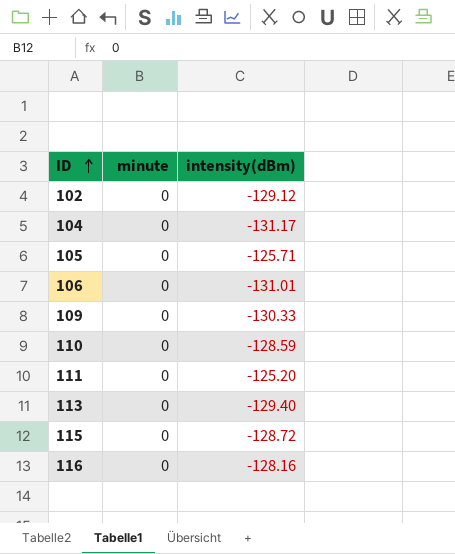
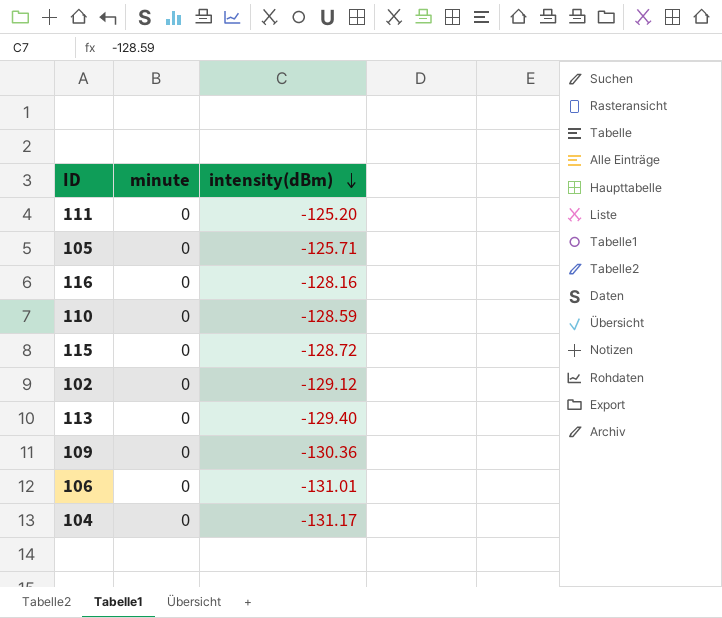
row order: ID ascending -> intensity(dBm) descending
109 | intensity(dBm): -130.33 -> -130.36

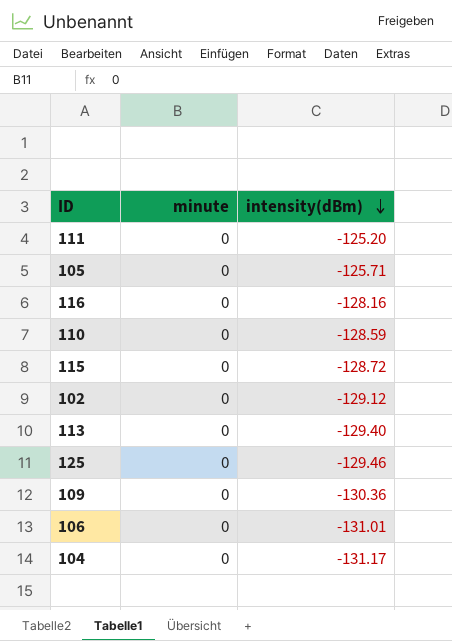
row 125: none -> 0 | -129.46

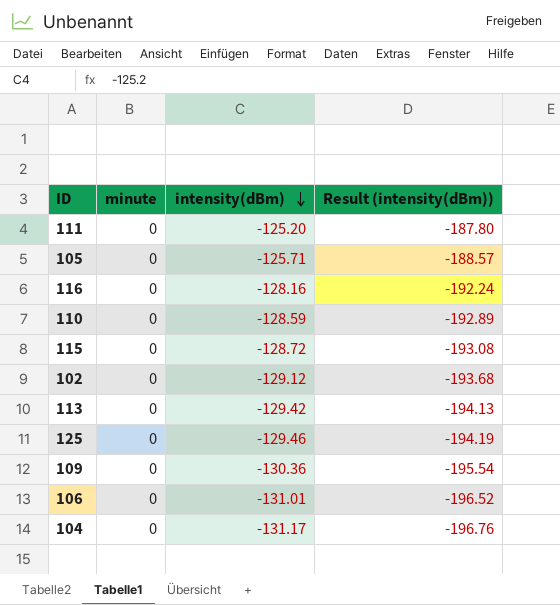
column Result (intensity(dBm)) | formula: none -> [intensity(dBm)] * 1.5
113 | intensity(dBm): -129.40 -> -129.42

